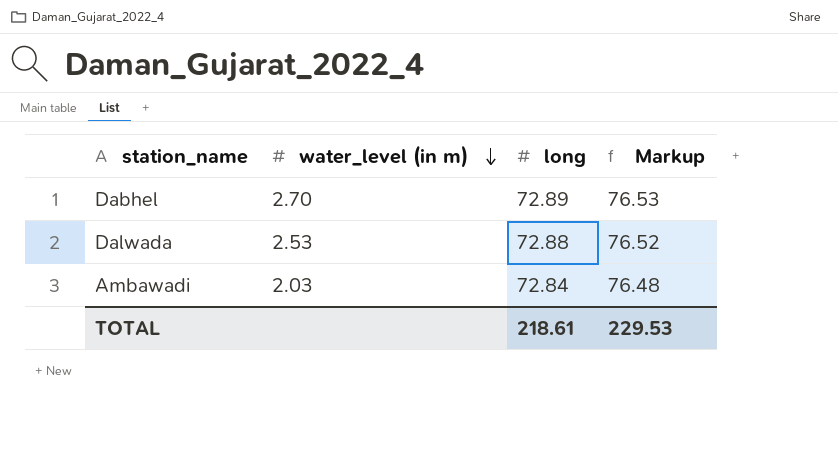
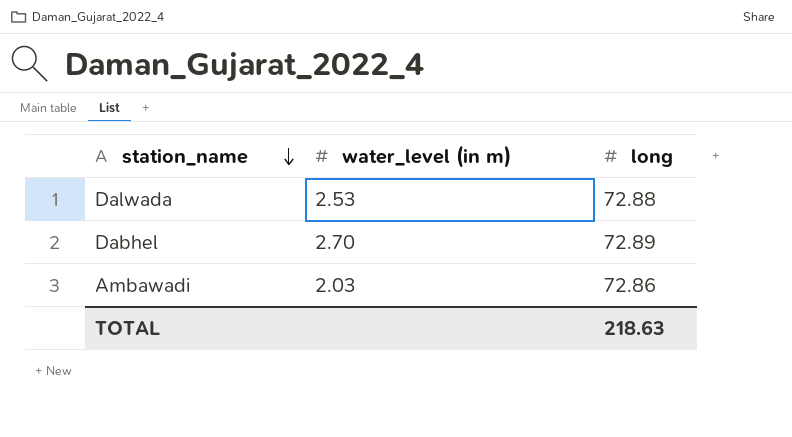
row order: water_level (in m) descending -> station_name descending
column Markup | formula: [long] * 1.05 -> none
Ambawadi | long: 72.84 -> 72.86
TOTAL | long: 218.61 -> 218.63

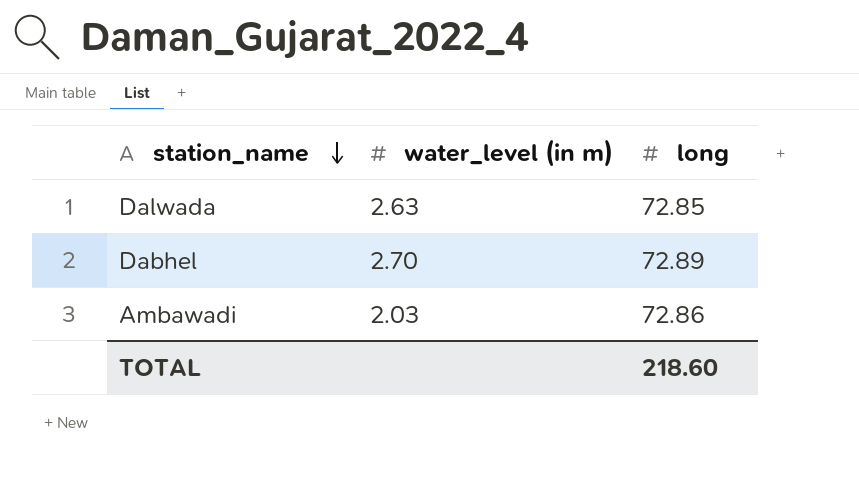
Dalwada | water_level (in m): 2.53 -> 2.63
Dalwada | long: 72.88 -> 72.85
TOTAL | long: 218.63 -> 218.60

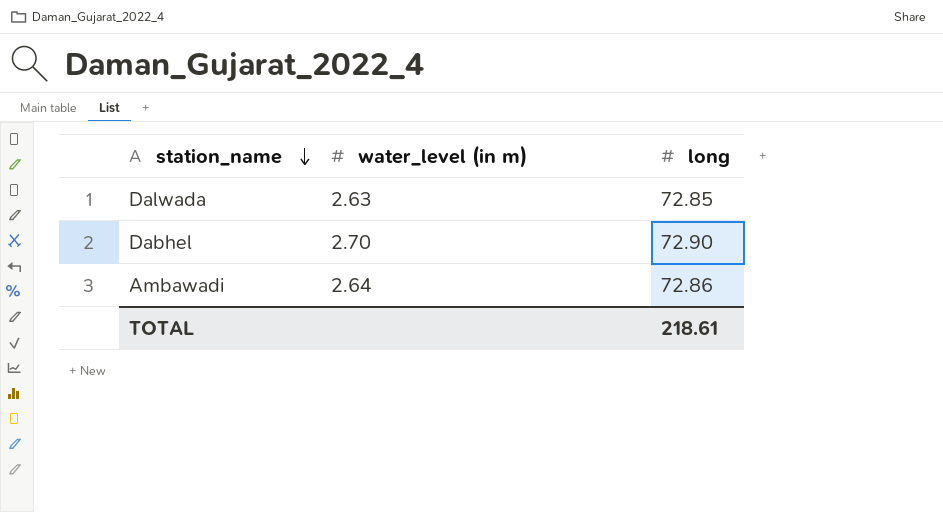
Dabhel | long: 72.89 -> 72.90
Ambawadi | water_level (in m): 2.03 -> 2.64
TOTAL | long: 218.60 -> 218.61

